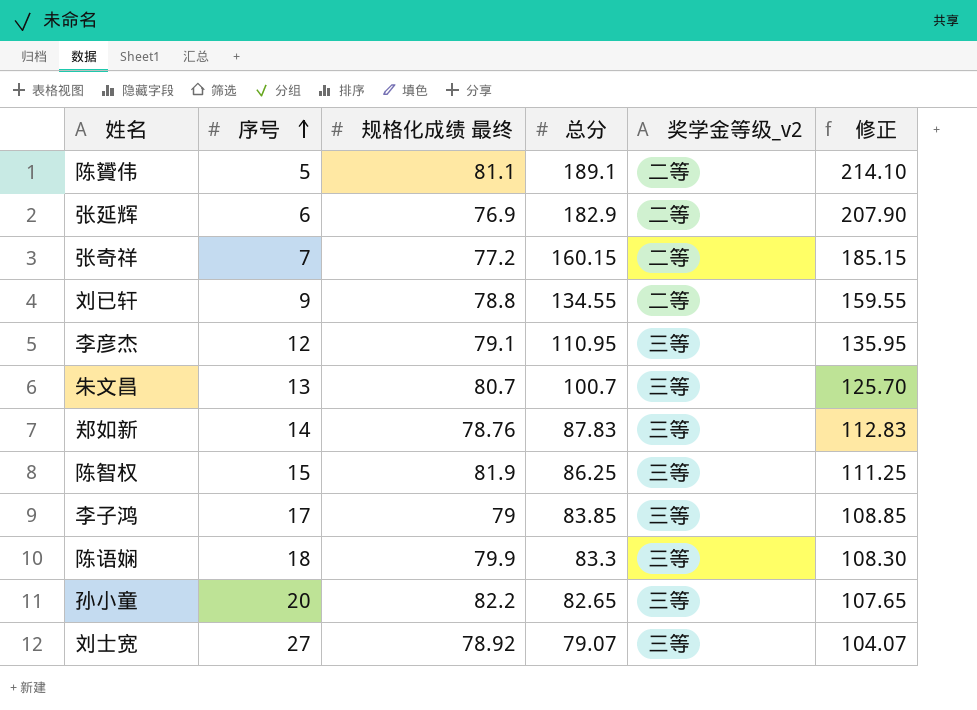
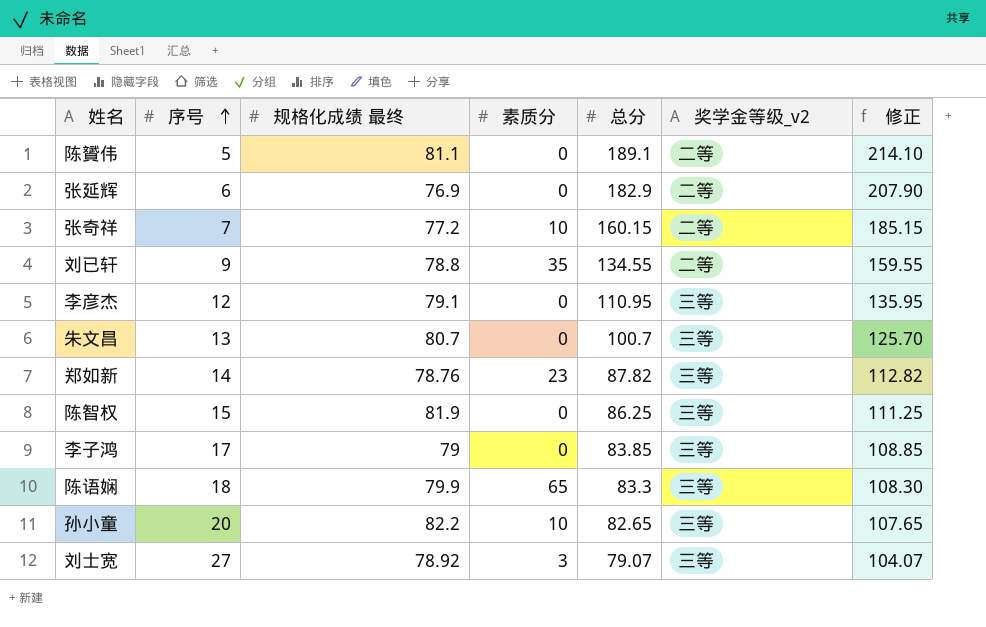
column 素质分 | position: none -> 4
郑如新 | 总分: 87.83 -> 87.82
郑如新 | 修正: 112.83 -> 112.82

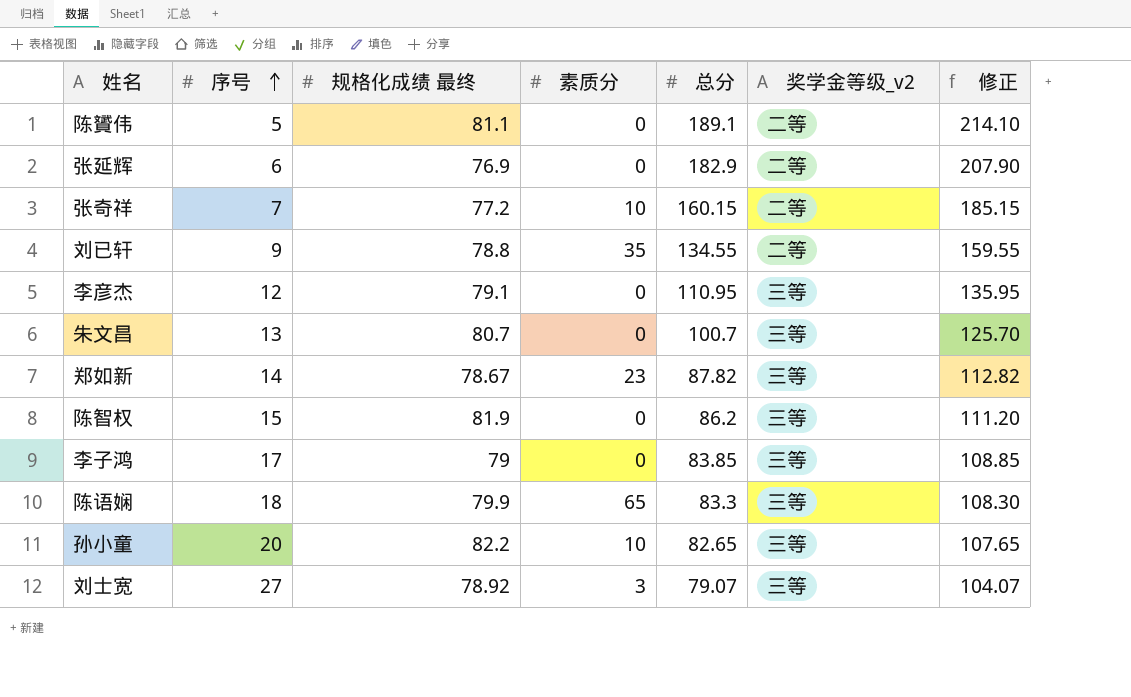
郑如新 | 规格化成绩 最终: 78.76 -> 78.67
陈智权 | 总分: 86.25 -> 86.2
陈智权 | 修正: 111.25 -> 111.20

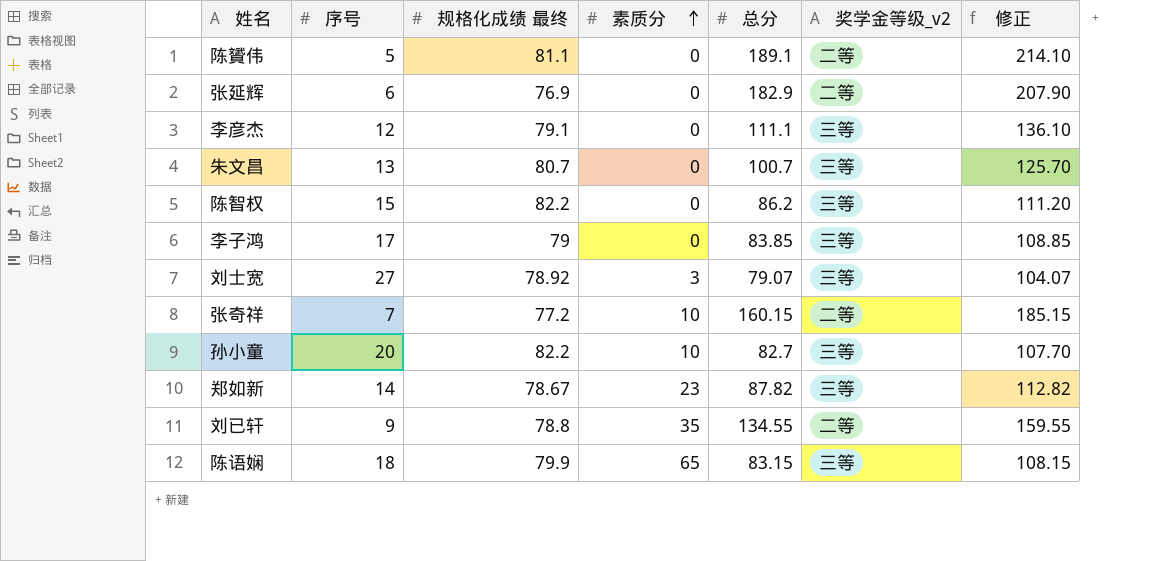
row order: 序号 ascending -> 素质分 ascending
李彦杰 | 总分: 110.95 -> 111.1
李彦杰 | 修正: 135.95 -> 136.10
陈智权 | 规格化成绩 最终: 81.9 -> 82.2
孙小童 | 总分: 82.65 -> 82.7
孙小童 | 修正: 107.65 -> 107.70
陈语娴 | 总分: 83.3 -> 83.15
陈语娴 | 修正: 108.30 -> 108.15

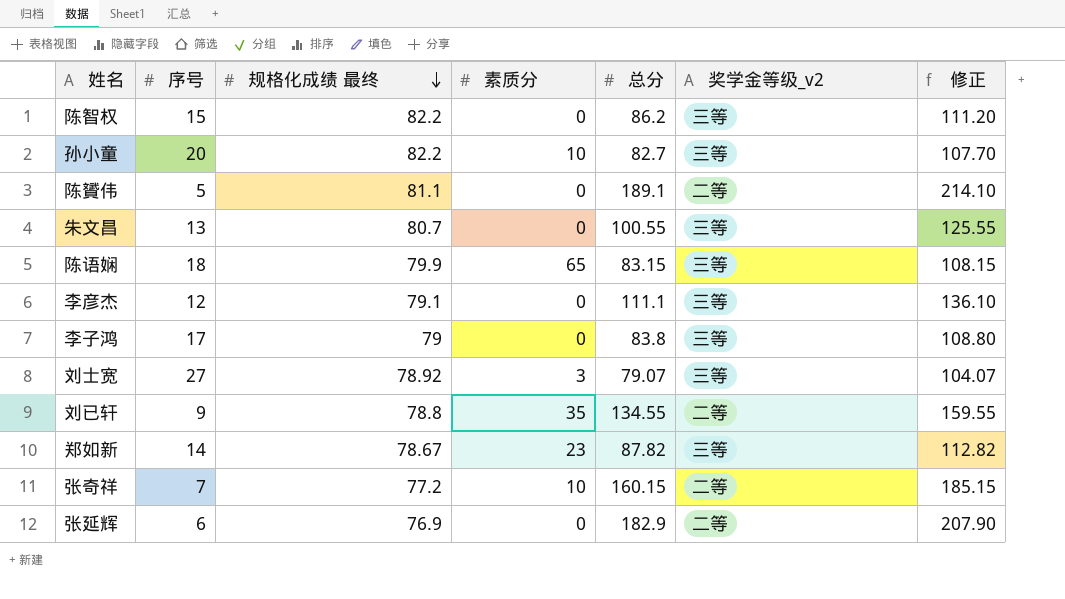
row order: 素质分 ascending -> 规格化成绩 最终 descending
朱文昌 | 总分: 100.7 -> 100.55
朱文昌 | 修正: 125.70 -> 125.55
李子鸿 | 总分: 83.85 -> 83.8
李子鸿 | 修正: 108.85 -> 108.80

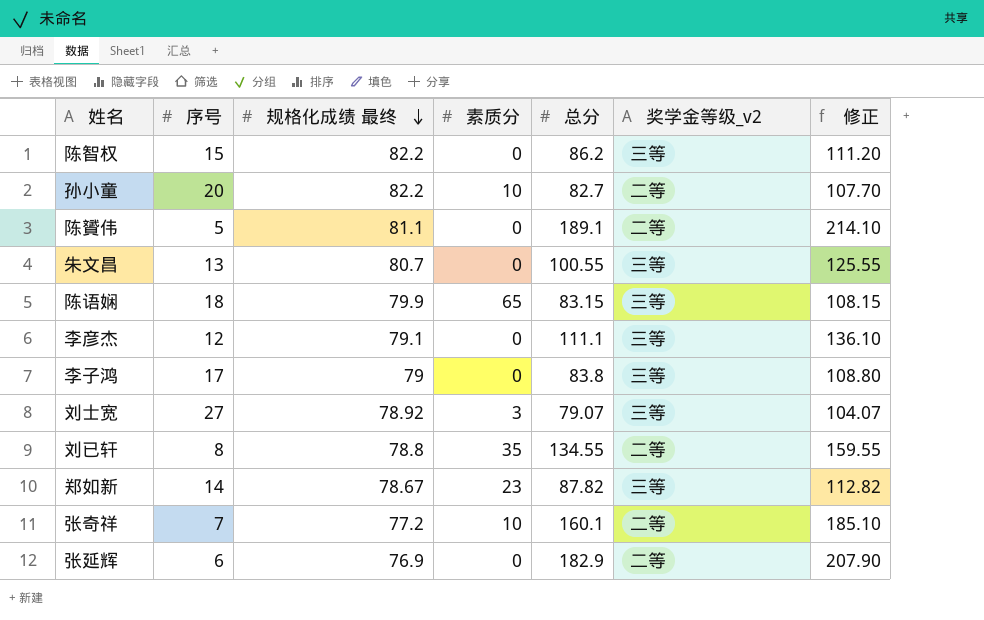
孙小童 | 奖学金等级_v2: 三等 -> 二等
刘已轩 | 序号: 9 -> 8
张奇祥 | 总分: 160.15 -> 160.1
张奇祥 | 修正: 185.15 -> 185.10

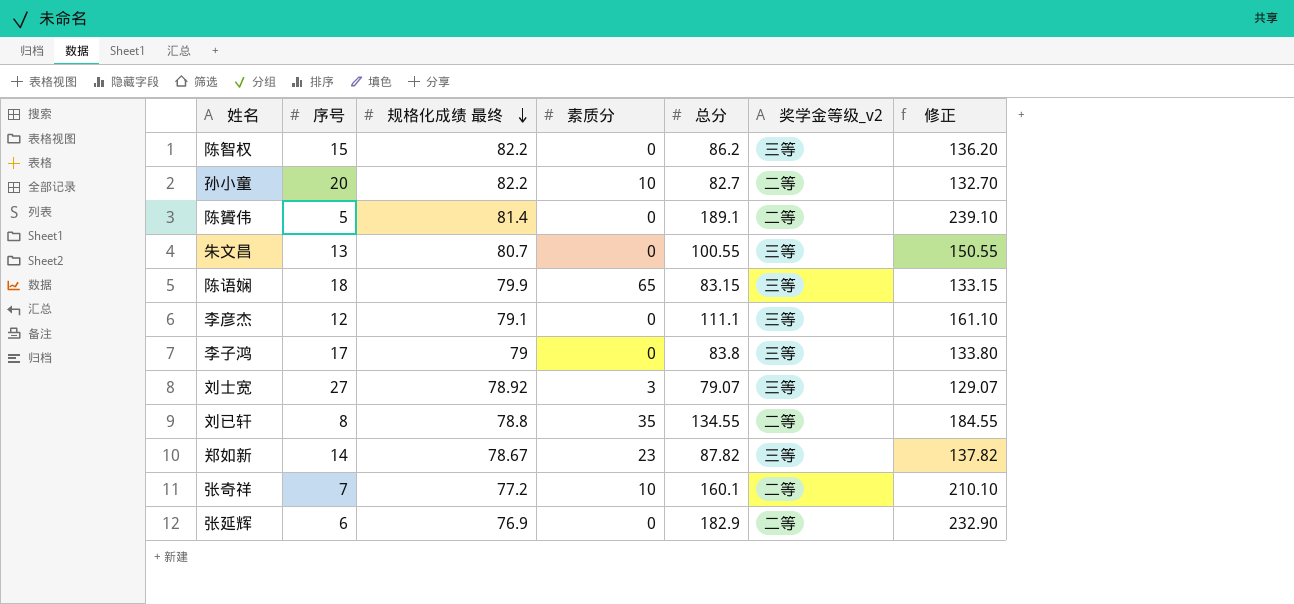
column 修正 | formula: [总分] + 25 -> [总分] + 50
陈贇伟 | 规格化成绩 最终: 81.1 -> 81.4

